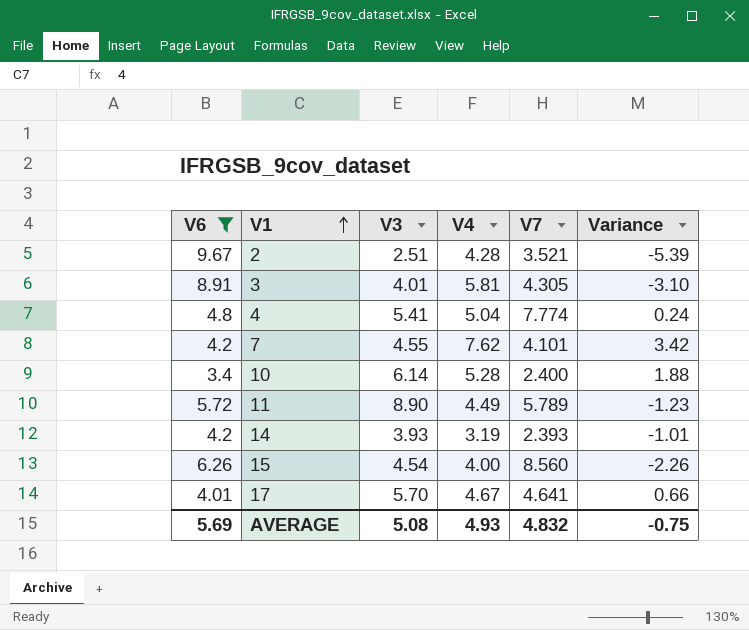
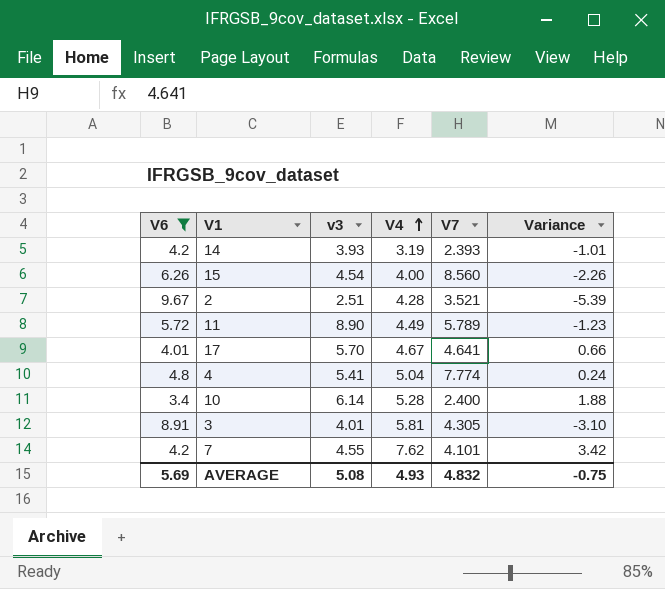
row order: V1 ascending -> V4 ascending
column name: V3 -> v3

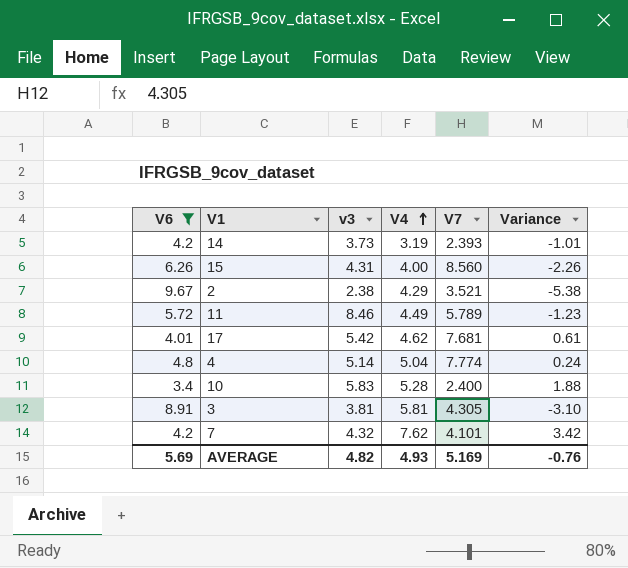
14 | v3: 3.93 -> 3.73
15 | v3: 4.54 -> 4.31
2 | v3: 2.51 -> 2.38
2 | V4: 4.28 -> 4.29
2 | Variance: -5.39 -> -5.38
11 | v3: 8.90 -> 8.46
17 | v3: 5.70 -> 5.42
17 | V4: 4.67 -> 4.62
17 | V7: 4.641 -> 7.681
17 | Variance: 0.66 -> 0.61
4 | v3: 5.41 -> 5.14
10 | v3: 6.14 -> 5.83
3 | v3: 4.01 -> 3.81
7 | v3: 4.55 -> 4.32
AVERAGE | v3: 5.08 -> 4.82
AVERAGE | V7: 4.832 -> 5.169
AVERAGE | Variance: -0.75 -> -0.76

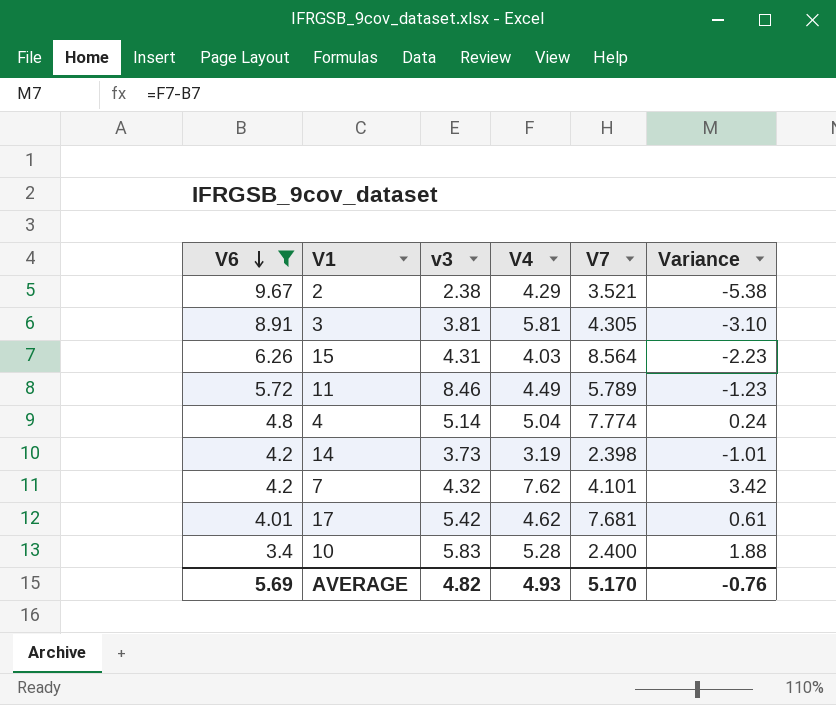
row order: V4 ascending -> V6 descending
15 | V4: 4.00 -> 4.03
15 | V7: 8.560 -> 8.564
15 | Variance: -2.26 -> -2.23
14 | V7: 2.393 -> 2.398
AVERAGE | V7: 5.169 -> 5.170

